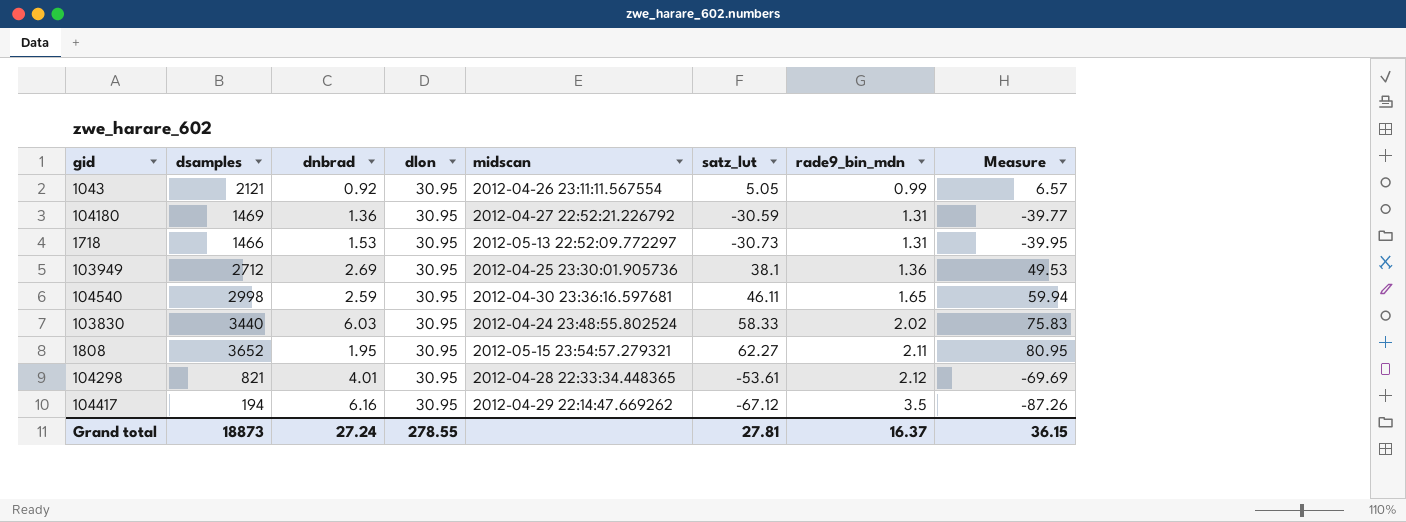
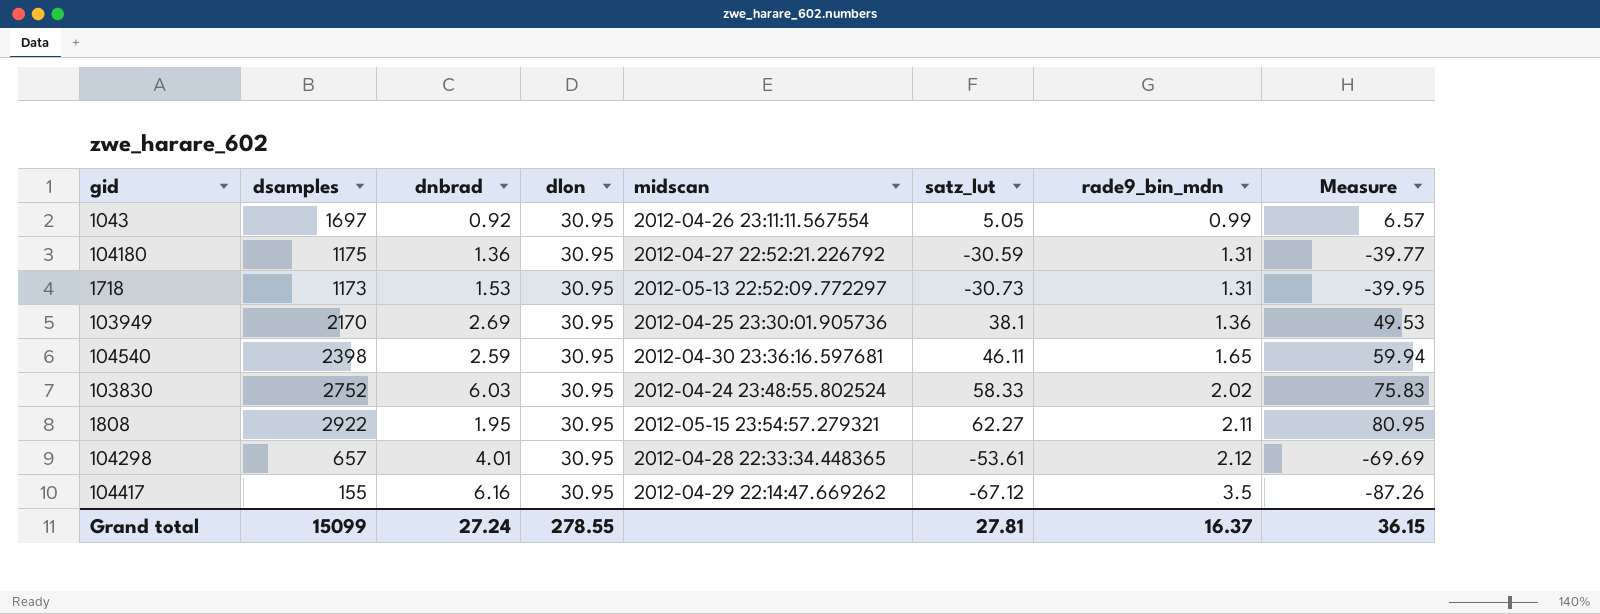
1043 | dsamples: 2121 -> 1697
104180 | dsamples: 1469 -> 1175
1718 | dsamples: 1466 -> 1173
103949 | dsamples: 2712 -> 2170
104540 | dsamples: 2998 -> 2398
103830 | dsamples: 3440 -> 2752
1808 | dsamples: 3652 -> 2922
104298 | dsamples: 821 -> 657
104417 | dsamples: 194 -> 155
Grand total | dsamples: 18873 -> 15099

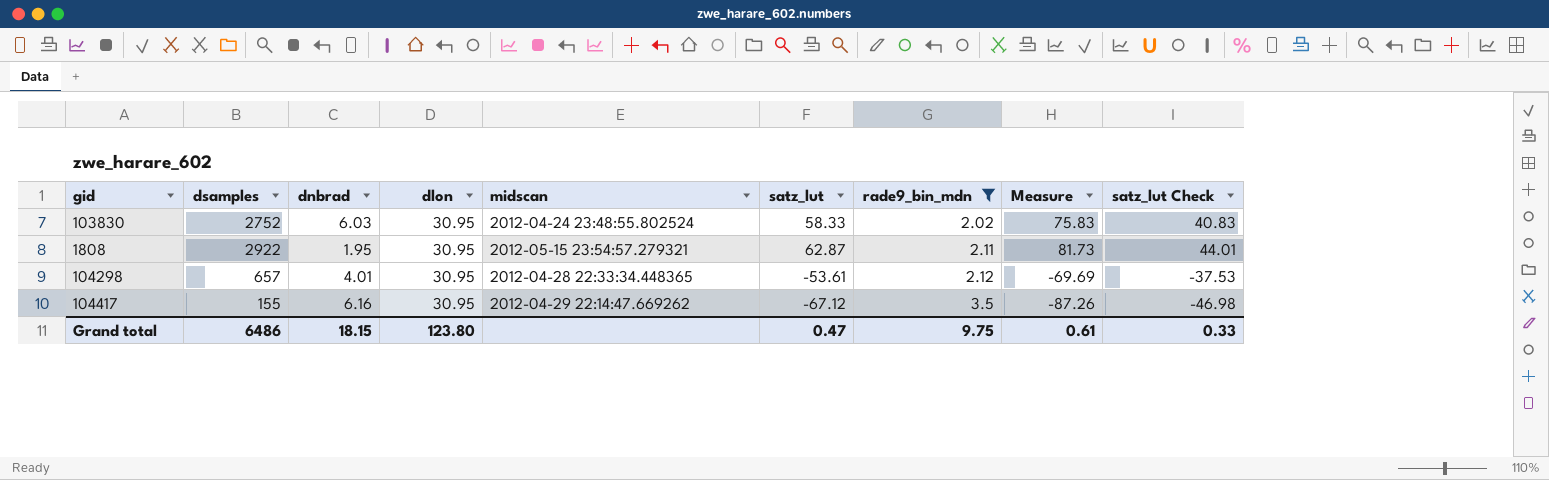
filter: none -> rade9_bin_mdn >= 2.02
column satz_lut Check | formula: none -> [satz_lut] * 0.7
1808 | satz_lut: 62.27 -> 62.87
1808 | Measure: 80.95 -> 81.73
Grand total | dsamples: 15099 -> 6486
Grand total | dnbrad: 27.24 -> 18.15
Grand total | dlon: 278.55 -> 123.80
Grand total | satz_lut: 27.81 -> 0.47
Grand total | rade9_bin_mdn: 16.37 -> 9.75
Grand total | Measure: 36.15 -> 0.61

